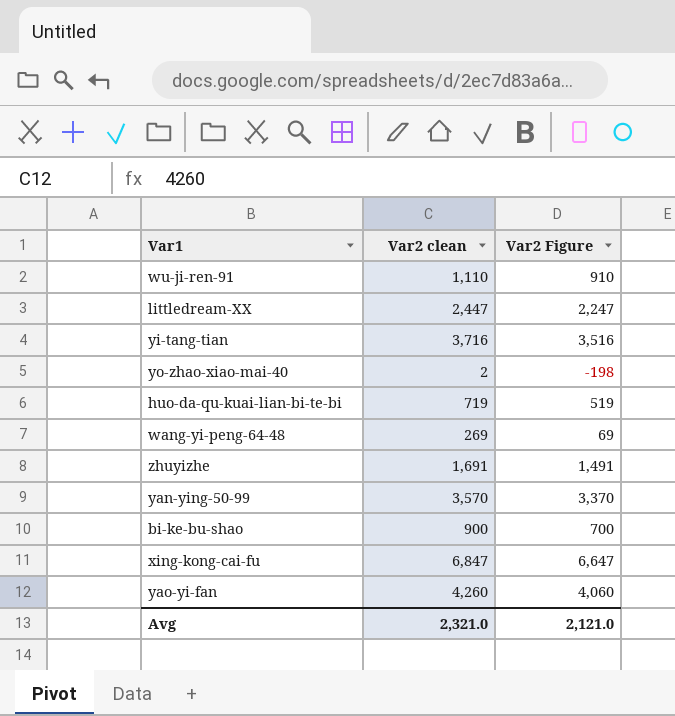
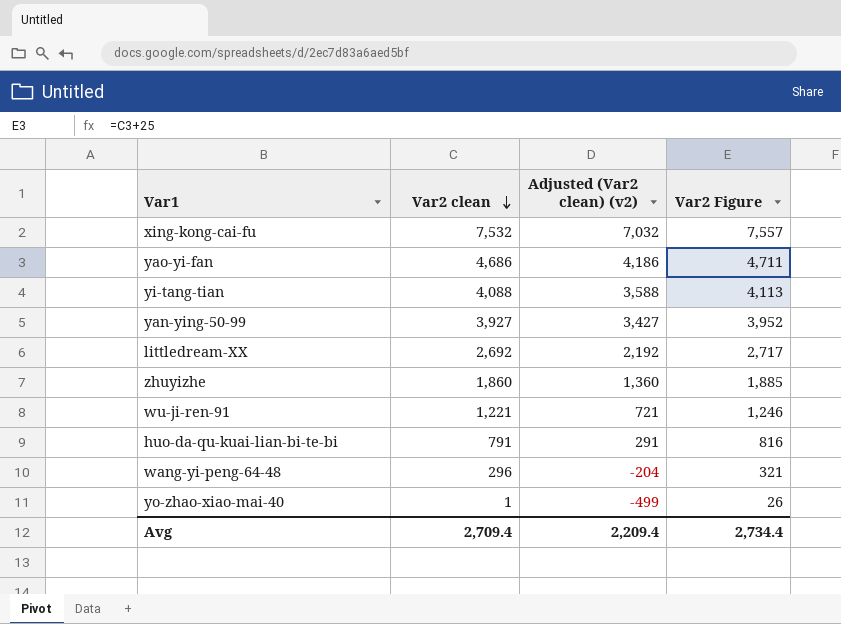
row order: none -> Var2 clean descending
column Adjusted (Var2 clean) (v2) | formula: none -> [Var2 clean] - 500
column Var2 Figure | formula: [Var2 clean] - 200 -> [Var2 clean] + 25
row bi-ke-bu-shao: 900 | 700 -> none
xing-kong-cai-fu | Var2 clean: 6,847 -> 7,532
yao-yi-fan | Var2 clean: 4,260 -> 4,686
yi-tang-tian | Var2 clean: 3,716 -> 4,088
yan-ying-50-99 | Var2 clean: 3,570 -> 3,927
littledream-XX | Var2 clean: 2,447 -> 2,692
zhuyizhe | Var2 clean: 1,691 -> 1,860
wu-ji-ren-91 | Var2 clean: 1,110 -> 1,221
huo-da-qu-kuai-lian-bi-te-bi | Var2 clean: 719 -> 791
wang-yi-peng-64-48 | Var2 clean: 269 -> 296
yo-zhao-xiao-mai-40 | Var2 clean: 2 -> 1
Avg | Var2 clean: 2,321.0 -> 2,709.4
Avg | Var2 Figure: 2,121.0 -> 2,734.4

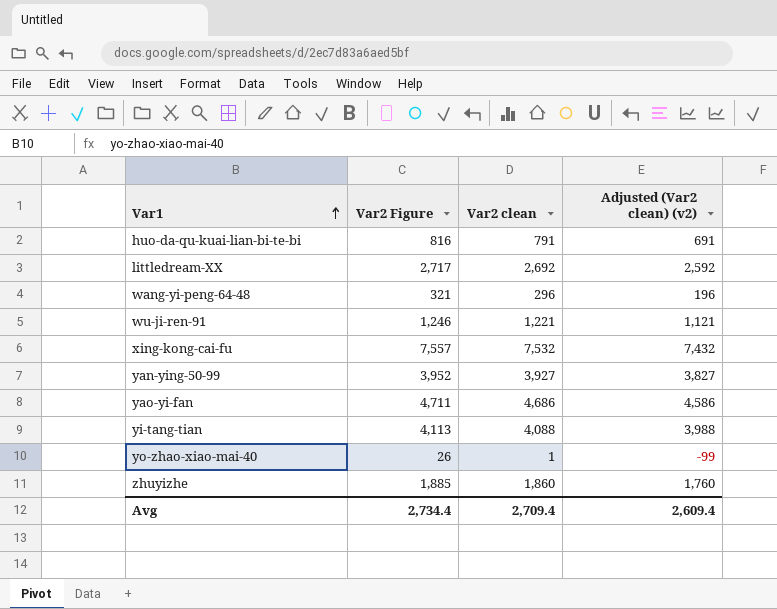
row order: Var2 clean descending -> Var1 ascending
column Var2 Figure | position: 4 -> 2
column Adjusted (Var2 clean) (v2) | formula: [Var2 clean] - 500 -> [Var2 clean] - 100
Avg | Adjusted (Var2 clean) (v2): 2,209.4 -> 2,609.4

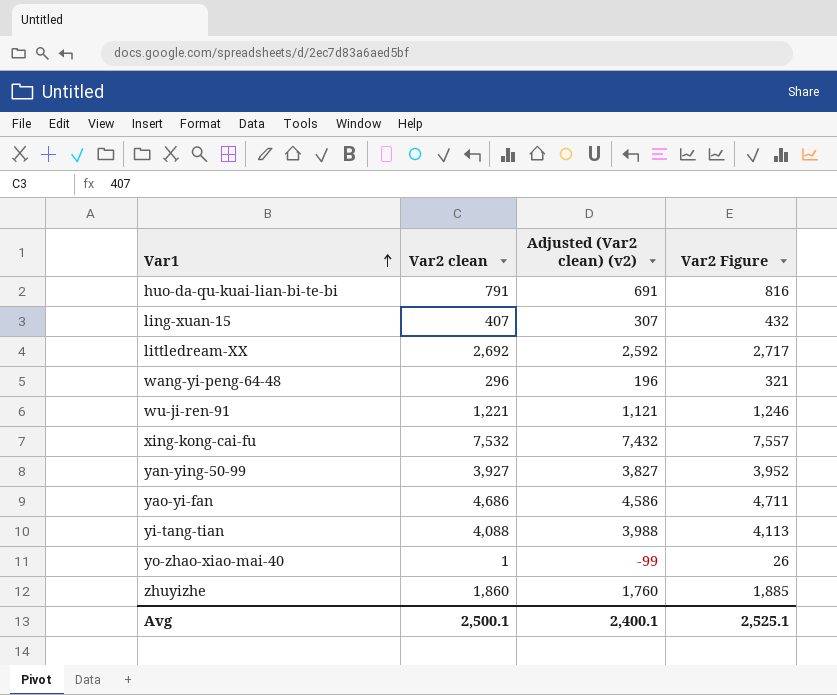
column Var2 Figure | position: 2 -> 4
row ling-xuan-15: none -> 407 | 307 | 432
Avg | Var2 clean: 2,709.4 -> 2,500.1
Avg | Adjusted (Var2 clean) (v2): 2,609.4 -> 2,400.1
Avg | Var2 Figure: 2,734.4 -> 2,525.1

